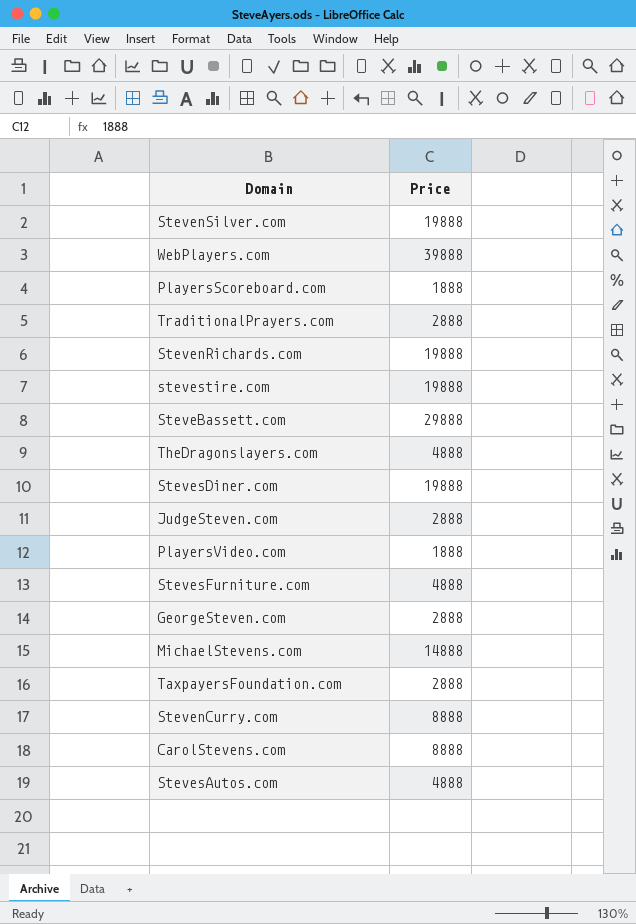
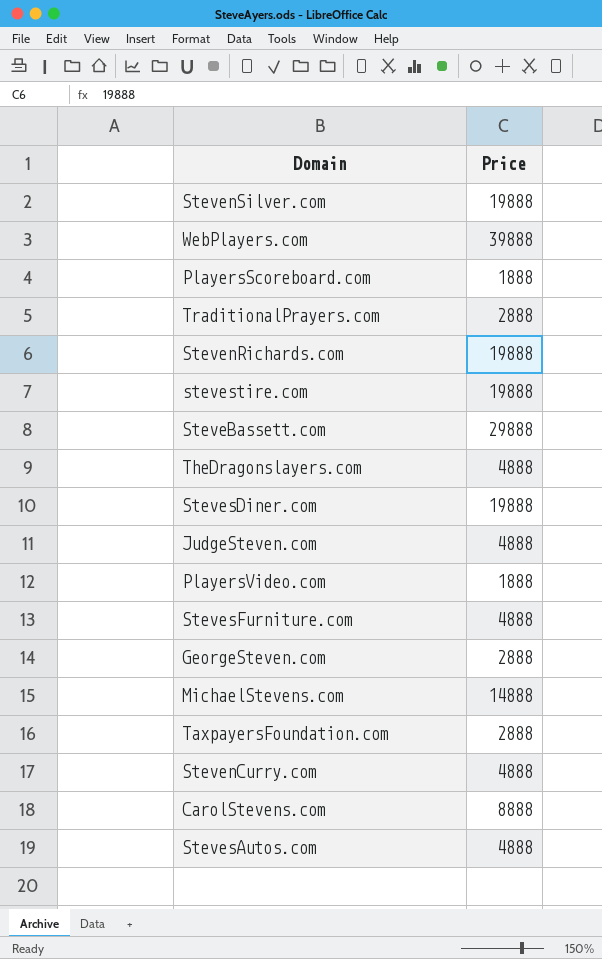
JudgeSteven.com | Price: 2888 -> 4888
StevenCurry.com | Price: 8888 -> 4888

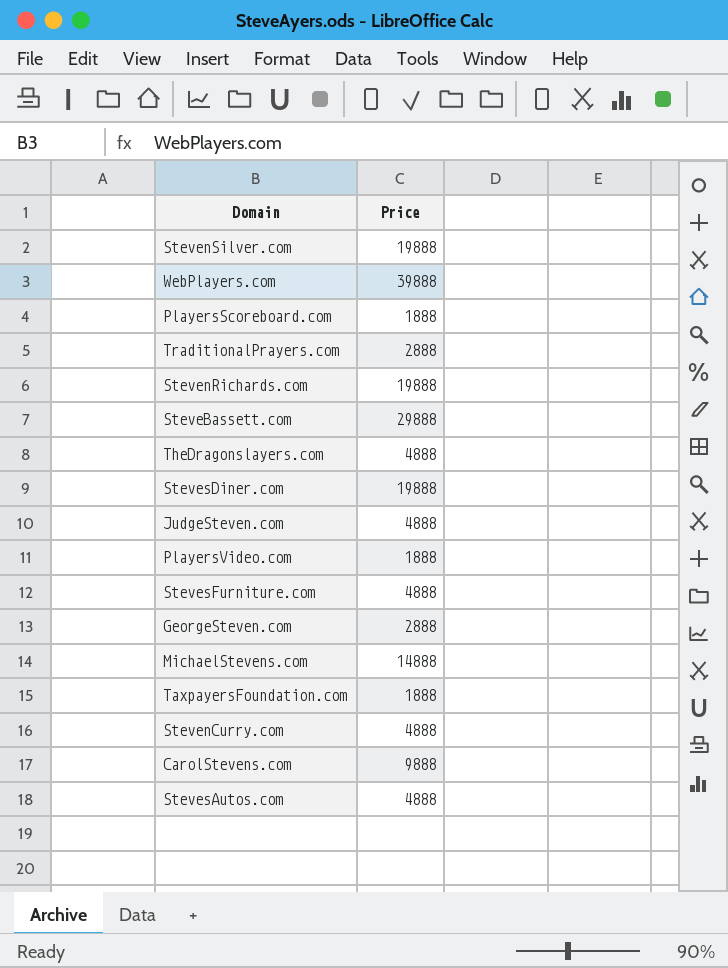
row stevestire.com: 19888 -> none
TaxpayersFoundation.com | Price: 2888 -> 1888
CarolStevens.com | Price: 8888 -> 9888

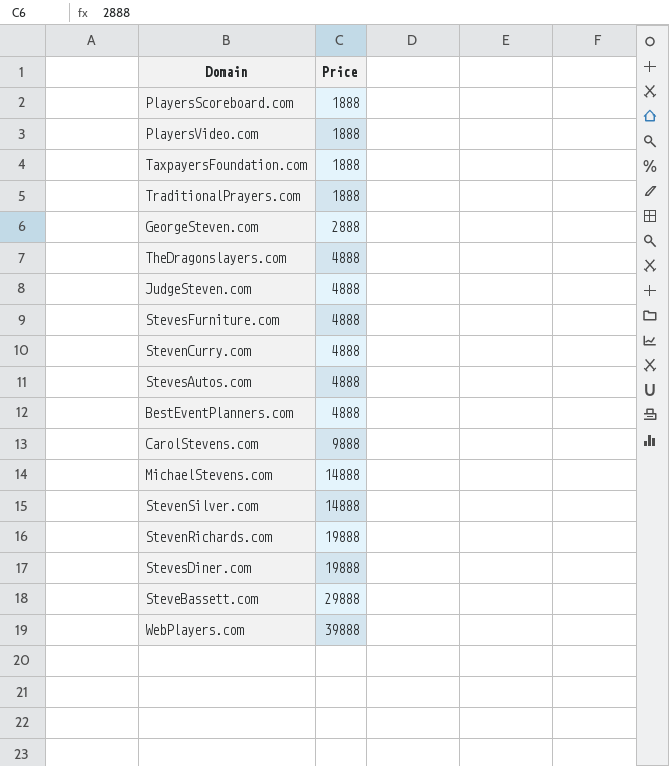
row order: none -> Price ascending
TraditionalPrayers.com | Price: 2888 -> 1888
row BestEventPlanners.com: none -> 4888
StevenSilver.com | Price: 19888 -> 14888

